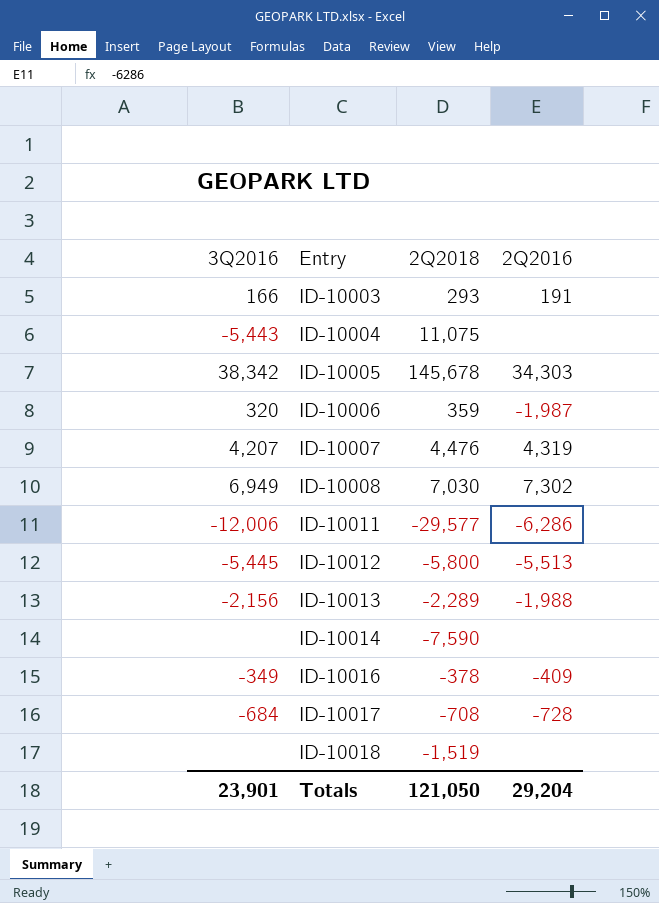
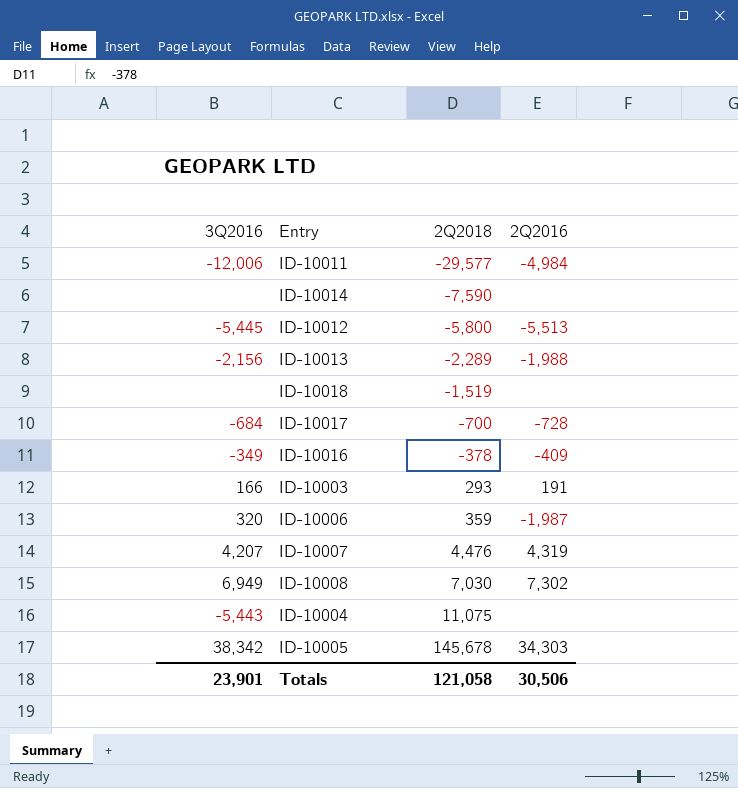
row order: Entry ascending -> 2Q2018 ascending
ID-10011 | 2Q2016: -6,286 -> -4,984
ID-10017 | 2Q2018: -708 -> -700
Totals | 2Q2018: 121,050 -> 121,058
Totals | 2Q2016: 29,204 -> 30,506

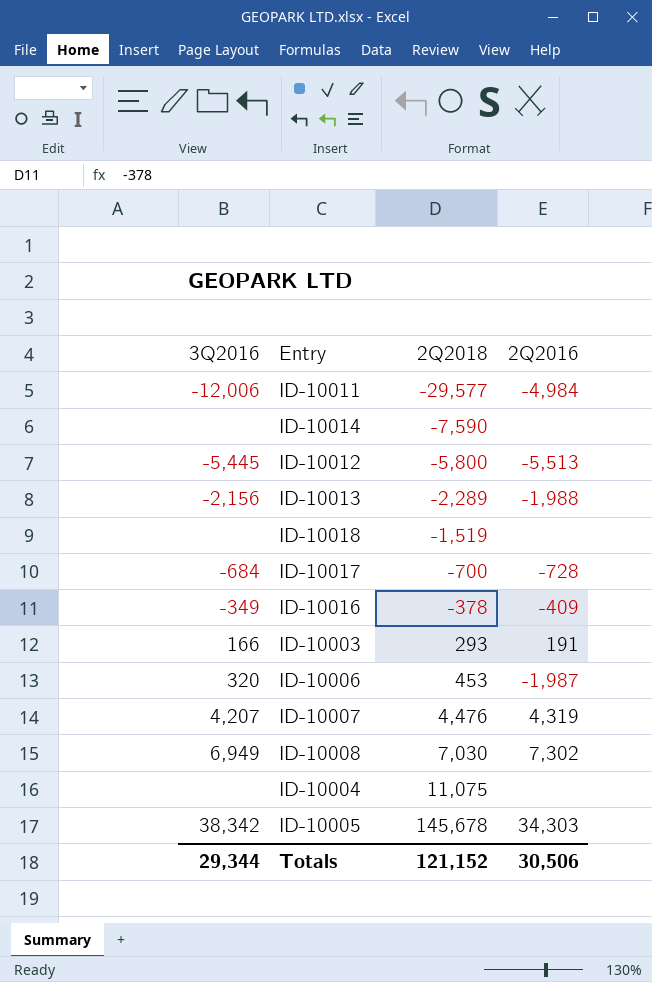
ID-10006 | 2Q2018: 359 -> 453
ID-10004 | 3Q2016: -5,443 -> none
Totals | 3Q2016: 23,901 -> 29,344
Totals | 2Q2018: 121,058 -> 121,152

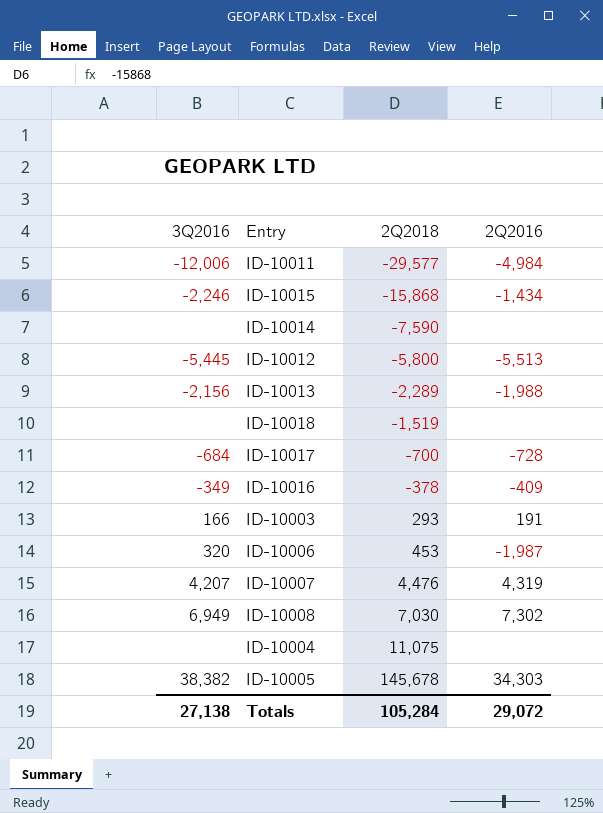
row ID-10015: none -> -2,246 | -15,868 | -1,434
ID-10005 | 3Q2016: 38,342 -> 38,382
Totals | 3Q2016: 29,344 -> 27,138
Totals | 2Q2018: 121,152 -> 105,284
Totals | 2Q2016: 30,506 -> 29,072

